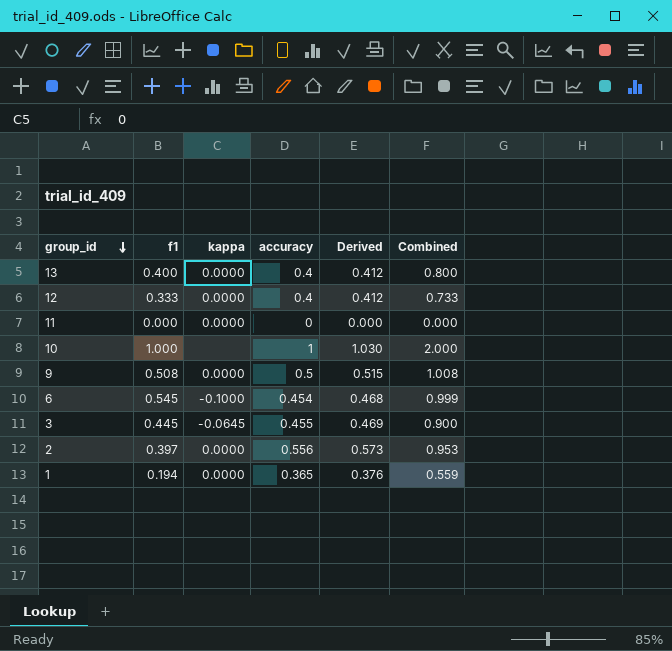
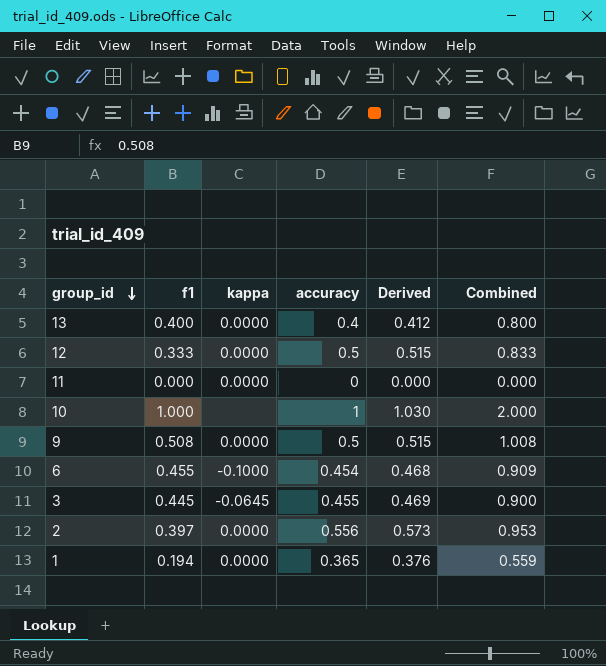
12 | accuracy: 0.4 -> 0.5
12 | Derived: 0.412 -> 0.515
12 | Combined: 0.733 -> 0.833
6 | f1: 0.545 -> 0.455
6 | Combined: 0.999 -> 0.909

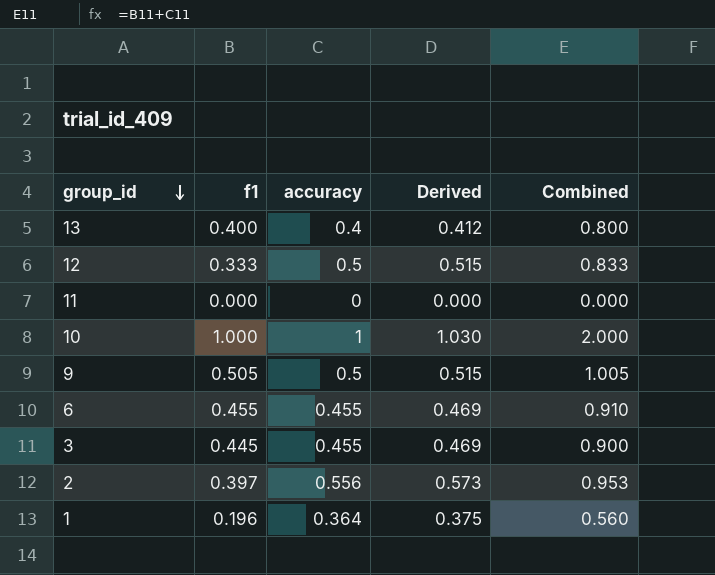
column kappa | position: 3 -> none
9 | f1: 0.508 -> 0.505
9 | Combined: 1.008 -> 1.005
6 | accuracy: 0.454 -> 0.455
6 | Derived: 0.468 -> 0.469
6 | Combined: 0.909 -> 0.910
1 | f1: 0.194 -> 0.196
1 | accuracy: 0.365 -> 0.364
1 | Derived: 0.376 -> 0.375
1 | Combined: 0.559 -> 0.560

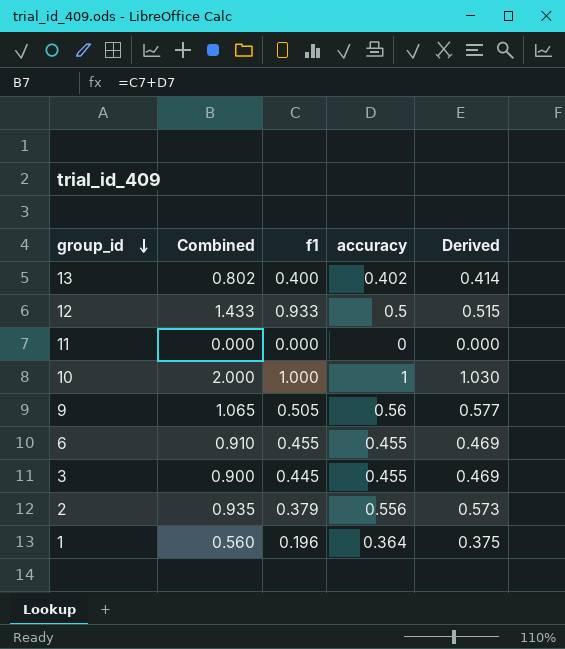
column Combined | position: 5 -> 2
13 | Combined: 0.800 -> 0.802
13 | accuracy: 0.4 -> 0.402
13 | Derived: 0.412 -> 0.414
12 | Combined: 0.833 -> 1.433
12 | f1: 0.333 -> 0.933
9 | Combined: 1.005 -> 1.065
9 | accuracy: 0.5 -> 0.56
9 | Derived: 0.515 -> 0.577
2 | Combined: 0.953 -> 0.935
2 | f1: 0.397 -> 0.379

